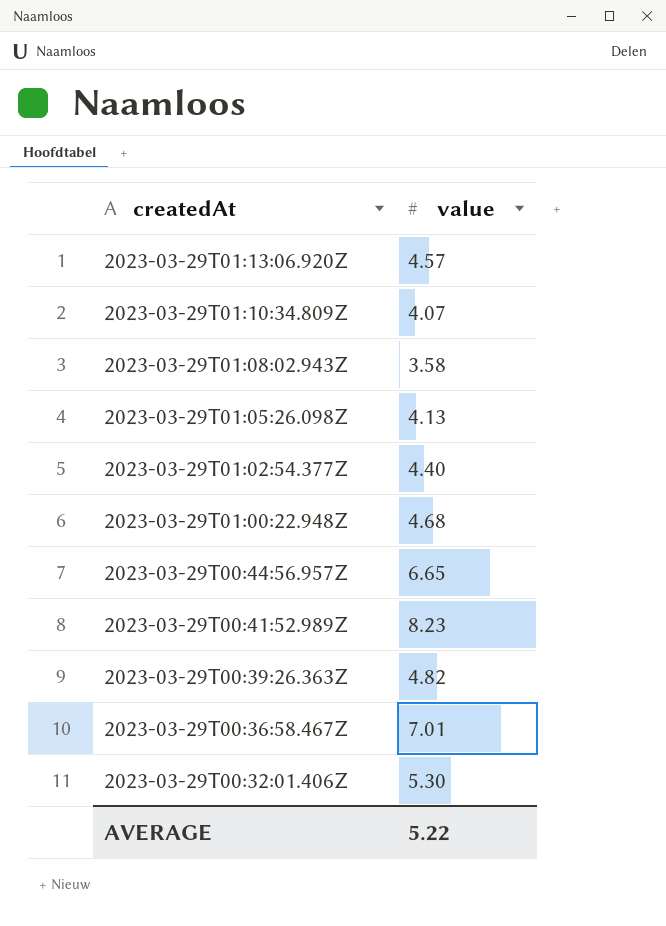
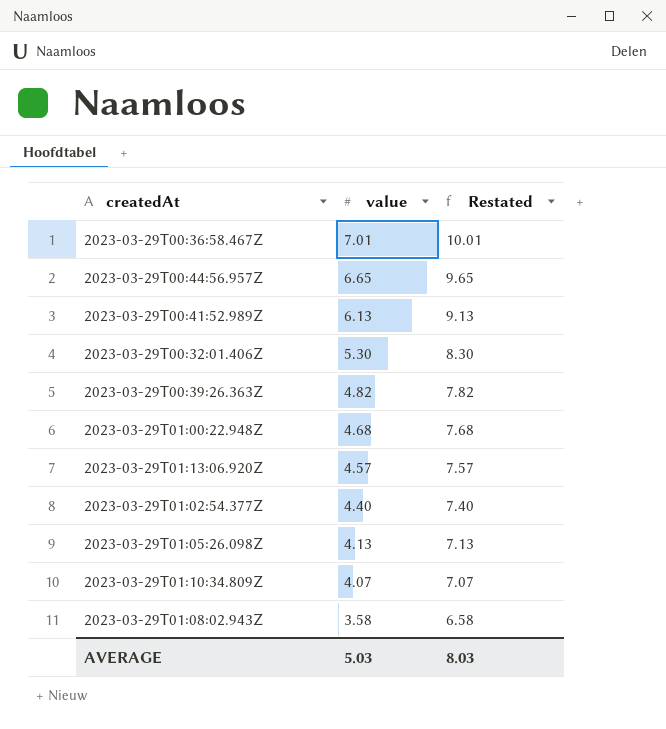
row order: createdAt descending -> value descending
column Restated | formula: none -> [value] + 3
2023-03-29T00:41:52.989Z | value: 8.23 -> 6.13
AVERAGE | value: 5.22 -> 5.03

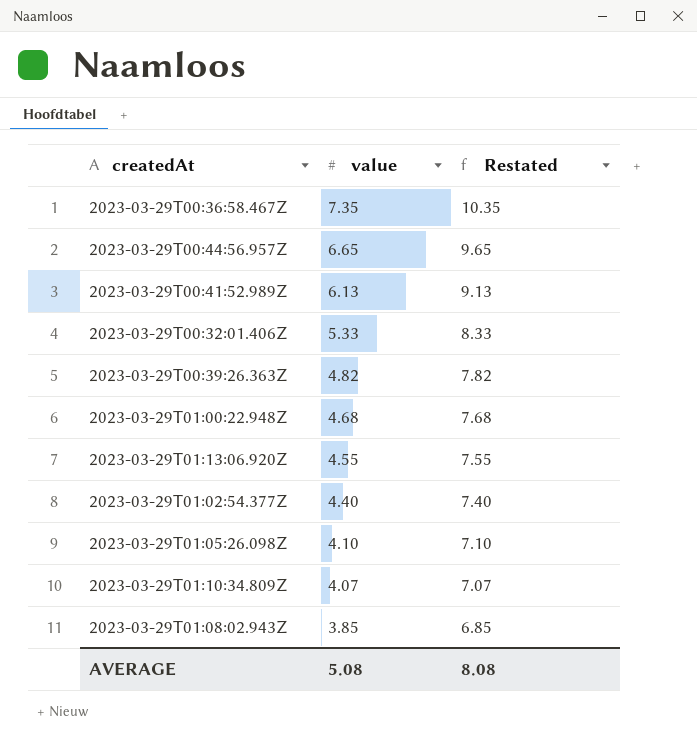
2023-03-29T00:36:58.467Z | value: 7.01 -> 7.35
2023-03-29T00:36:58.467Z | Restated: 10.01 -> 10.35
2023-03-29T00:32:01.406Z | value: 5.30 -> 5.33
2023-03-29T00:32:01.406Z | Restated: 8.30 -> 8.33
2023-03-29T01:13:06.920Z | value: 4.57 -> 4.55
2023-03-29T01:13:06.920Z | Restated: 7.57 -> 7.55
2023-03-29T01:05:26.098Z | value: 4.13 -> 4.10
2023-03-29T01:05:26.098Z | Restated: 7.13 -> 7.10
2023-03-29T01:08:02.943Z | value: 3.58 -> 3.85
2023-03-29T01:08:02.943Z | Restated: 6.58 -> 6.85
AVERAGE | value: 5.03 -> 5.08
AVERAGE | Restated: 8.03 -> 8.08

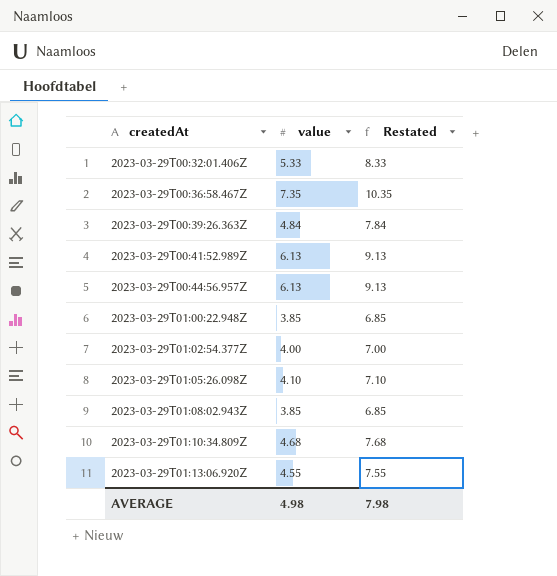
row order: value descending -> createdAt ascending
2023-03-29T00:39:26.363Z | value: 4.82 -> 4.84
2023-03-29T00:39:26.363Z | Restated: 7.82 -> 7.84
2023-03-29T00:44:56.957Z | value: 6.65 -> 6.13
2023-03-29T00:44:56.957Z | Restated: 9.65 -> 9.13
2023-03-29T01:00:22.948Z | value: 4.68 -> 3.85
2023-03-29T01:00:22.948Z | Restated: 7.68 -> 6.85
2023-03-29T01:02:54.377Z | value: 4.40 -> 4.00
2023-03-29T01:02:54.377Z | Restated: 7.40 -> 7.00
2023-03-29T01:10:34.809Z | value: 4.07 -> 4.68
2023-03-29T01:10:34.809Z | Restated: 7.07 -> 7.68
AVERAGE | value: 5.08 -> 4.98
AVERAGE | Restated: 8.08 -> 7.98

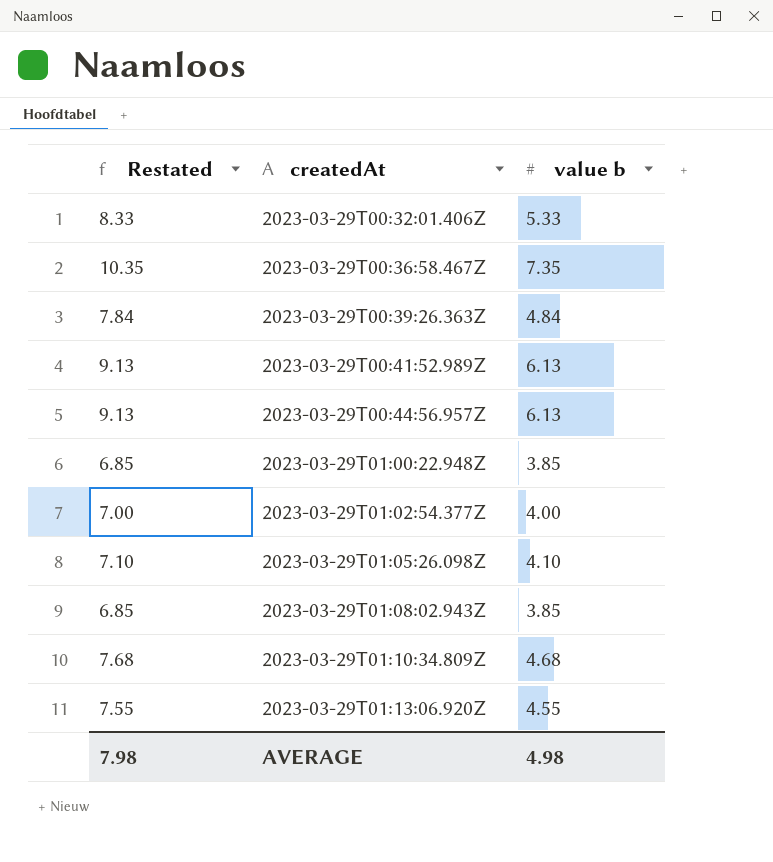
column Restated | position: 3 -> 1
column name: value -> value b

